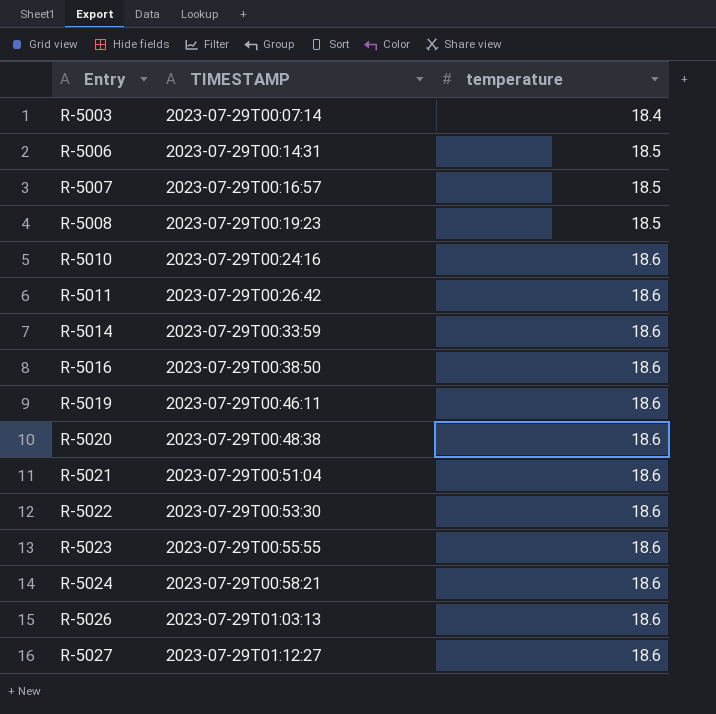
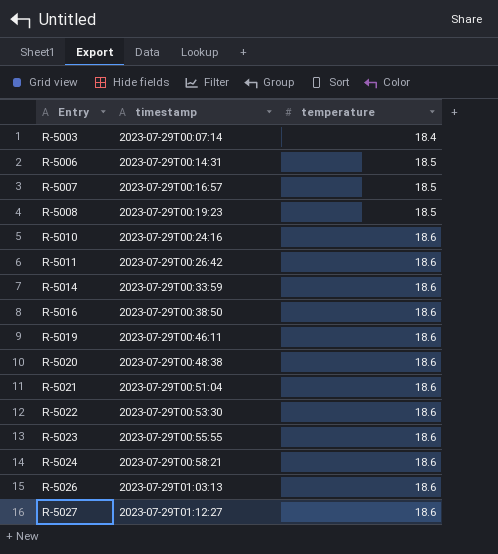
column name: TIMESTAMP -> timestamp

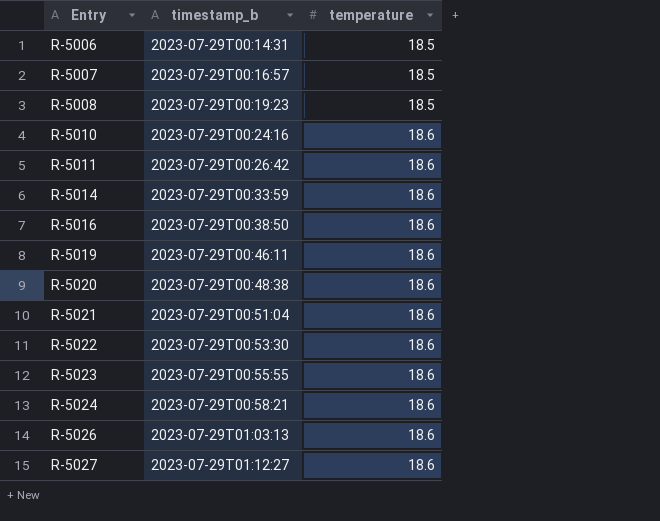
column name: timestamp -> timestamp_b
row R-5003: 2023-07-29T00:07:14 | 18.4 -> none

